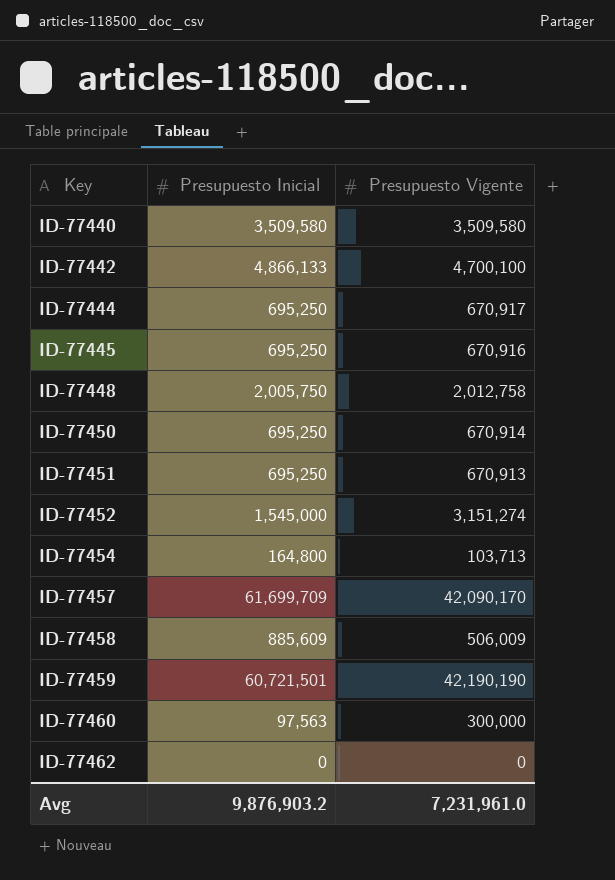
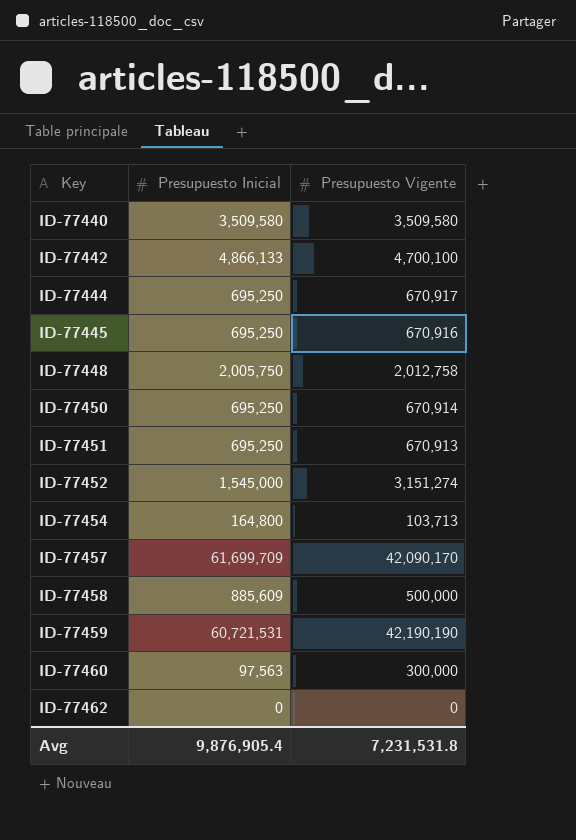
ID-77458 | Presupuesto Vigente: 506,009 -> 500,000
ID-77459 | Presupuesto Inicial: 60,721,501 -> 60,721,531
Avg | Presupuesto Inicial: 9,876,903.2 -> 9,876,905.4
Avg | Presupuesto Vigente: 7,231,961.0 -> 7,231,531.8

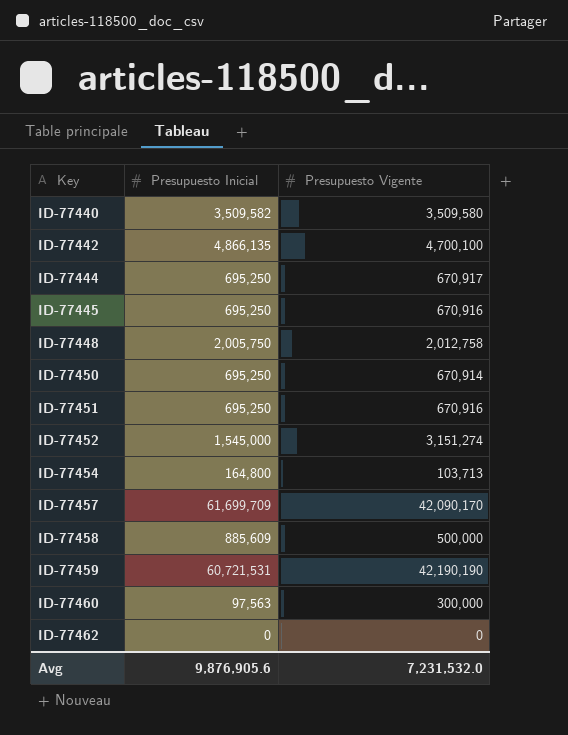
ID-77440 | Presupuesto Inicial: 3,509,580 -> 3,509,582
ID-77442 | Presupuesto Inicial: 4,866,133 -> 4,866,135
ID-77451 | Presupuesto Vigente: 670,913 -> 670,916
Avg | Presupuesto Inicial: 9,876,905.4 -> 9,876,905.6
Avg | Presupuesto Vigente: 7,231,531.8 -> 7,231,532.0

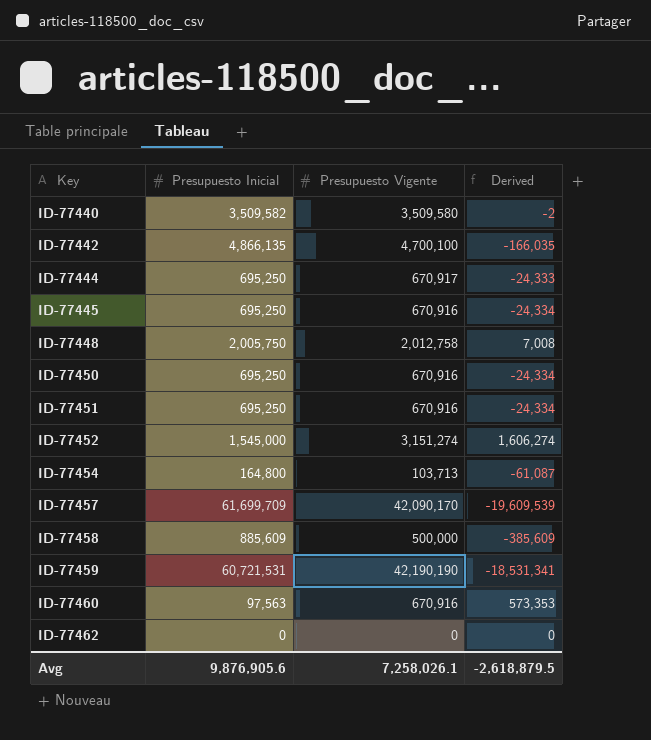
column Derived | formula: none -> [Presupuesto Vigente] - [Presupuesto Inicial]
ID-77450 | Presupuesto Vigente: 670,914 -> 670,916
ID-77460 | Presupuesto Vigente: 300,000 -> 670,916
Avg | Presupuesto Vigente: 7,231,532.0 -> 7,258,026.1

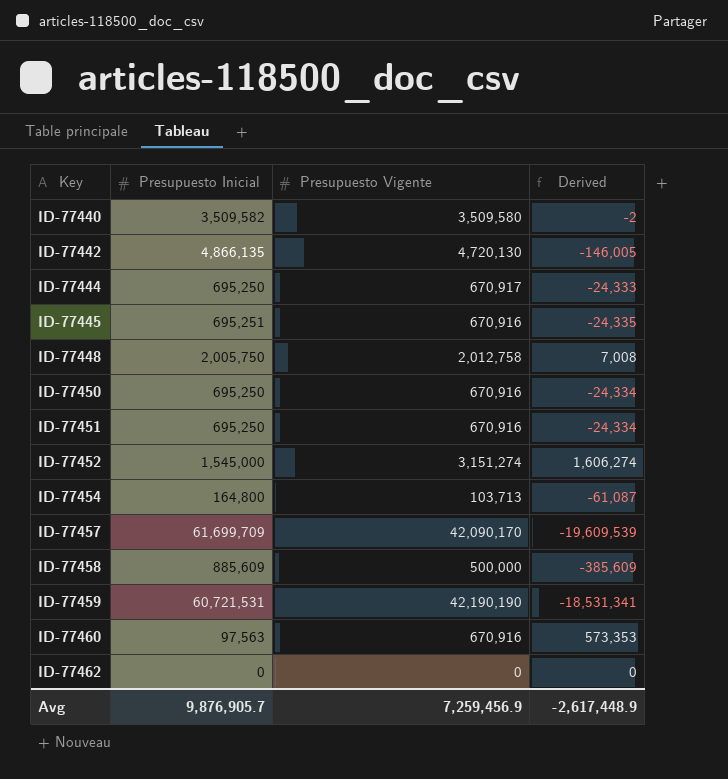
ID-77442 | Presupuesto Vigente: 4,700,100 -> 4,720,130
ID-77442 | Derived: -166,035 -> -146,005
ID-77445 | Presupuesto Inicial: 695,250 -> 695,251
ID-77445 | Derived: -24,334 -> -24,335
Avg | Presupuesto Inicial: 9,876,905.6 -> 9,876,905.7
Avg | Presupuesto Vigente: 7,258,026.1 -> 7,259,456.9
Avg | Derived: -2,618,879.5 -> -2,617,448.9

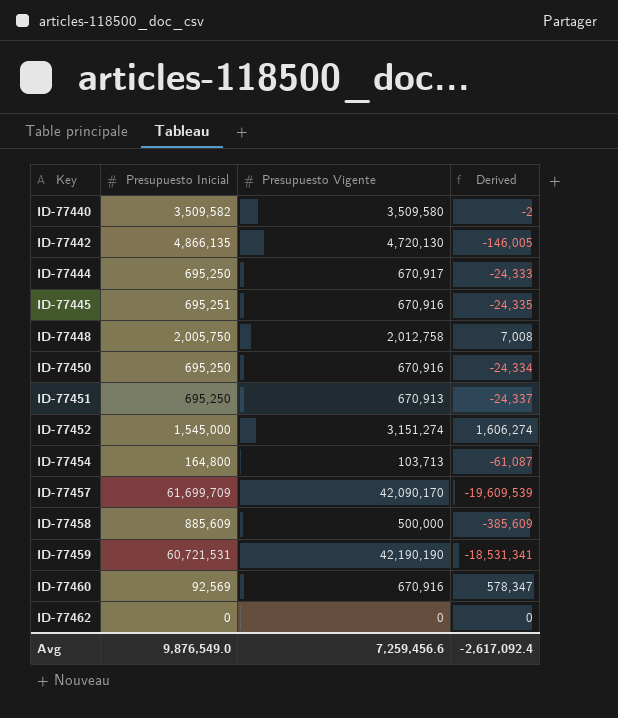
ID-77451 | Presupuesto Vigente: 670,916 -> 670,913
ID-77451 | Derived: -24,334 -> -24,337
ID-77460 | Presupuesto Inicial: 97,563 -> 92,569
ID-77460 | Derived: 573,353 -> 578,347
Avg | Presupuesto Inicial: 9,876,905.7 -> 9,876,549.0
Avg | Presupuesto Vigente: 7,259,456.9 -> 7,259,456.6
Avg | Derived: -2,617,448.9 -> -2,617,092.4

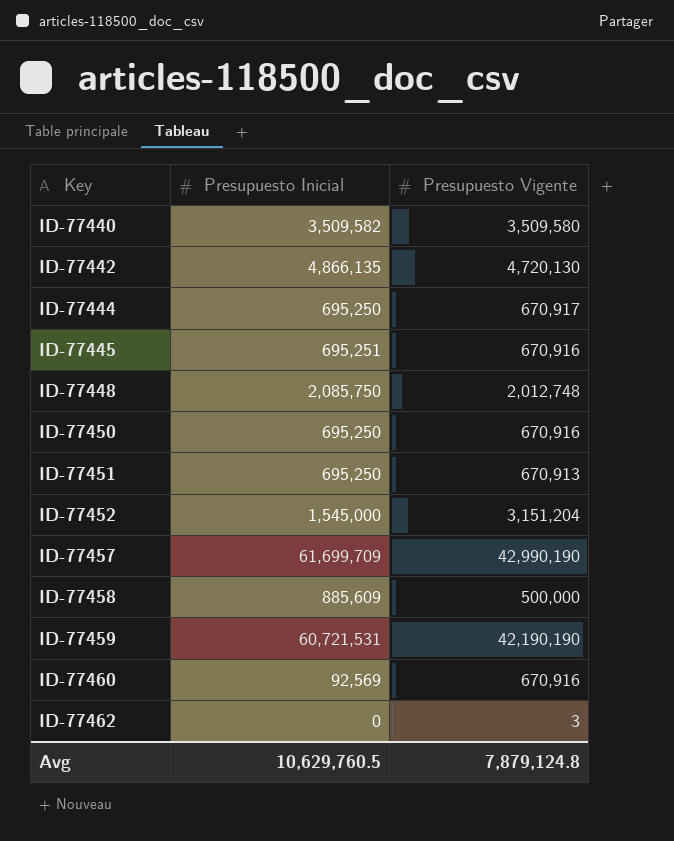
column Derived | formula: [Presupuesto Vigente] - [Presupuesto Inicial] -> none
row ID-77454: 164,800 | 103,713 | -61,087 -> none
ID-77448 | Presupuesto Inicial: 2,005,750 -> 2,085,750
ID-77448 | Presupuesto Vigente: 2,012,758 -> 2,012,748
ID-77452 | Presupuesto Vigente: 3,151,274 -> 3,151,204
ID-77457 | Presupuesto Vigente: 42,090,170 -> 42,990,190
ID-77462 | Presupuesto Vigente: 0 -> 3
Avg | Presupuesto Inicial: 9,876,549.0 -> 10,629,760.5
Avg | Presupuesto Vigente: 7,259,456.6 -> 7,879,124.8

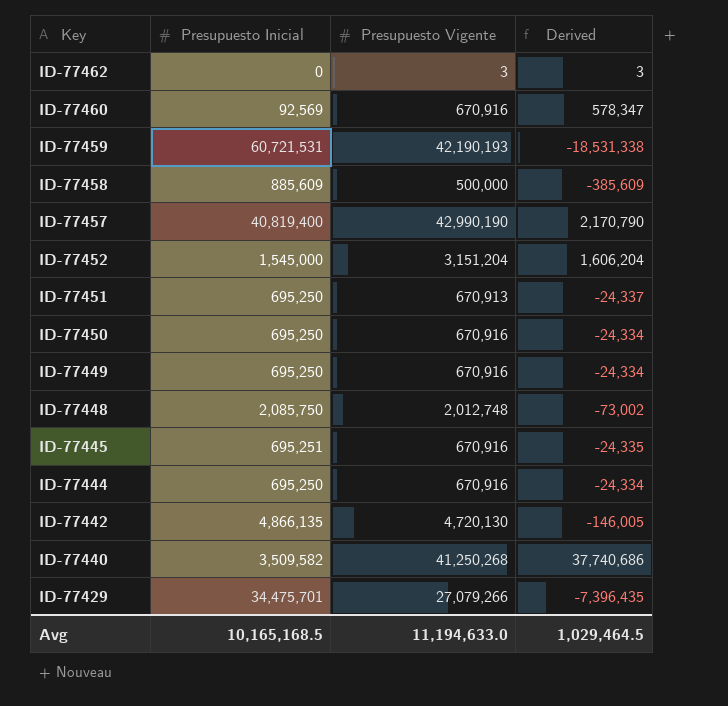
row order: Key ascending -> Key descending
column Derived | formula: none -> [Presupuesto Vigente] - [Presupuesto Inicial]
ID-77459 | Presupuesto Vigente: 42,190,190 -> 42,190,193
ID-77457 | Presupuesto Inicial: 61,699,709 -> 40,819,400
row ID-77449: none -> 695,250 | 670,916 | -24,334
ID-77444 | Presupuesto Vigente: 670,917 -> 670,916
ID-77440 | Presupuesto Vigente: 3,509,580 -> 41,250,268
row ID-77429: none -> 34,475,701 | 27,079,266 | -7,396,435
Avg | Presupuesto Inicial: 10,629,760.5 -> 10,165,168.5
Avg | Presupuesto Vigente: 7,879,124.8 -> 11,194,633.0

